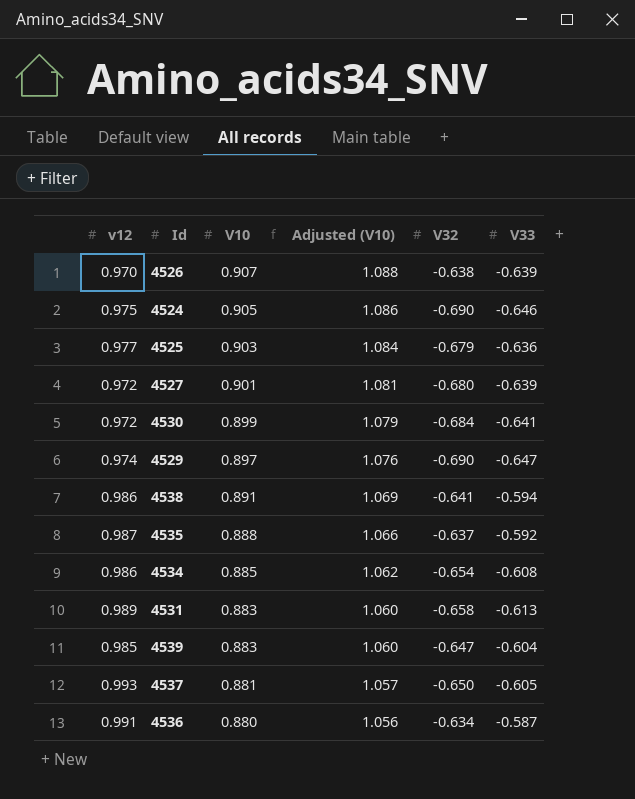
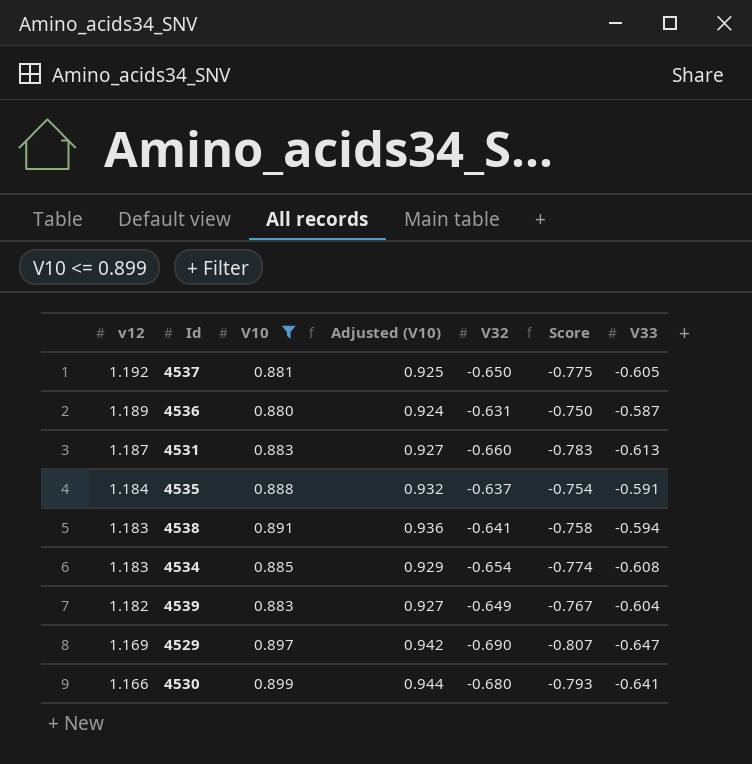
filter: none -> V10 <= 0.899
row order: V10 descending -> v12 descending
column Adjusted (V10) | formula: [V10] * 1.2 -> [V10] * 1.05
column Score | formula: none -> [v12] * [V32]
4537 | v12: 0.993 -> 1.192
4536 | v12: 0.991 -> 1.189
4536 | V32: -0.634 -> -0.631
4531 | v12: 0.989 -> 1.187
4531 | V32: -0.658 -> -0.660
4535 | v12: 0.987 -> 1.184
4535 | V33: -0.592 -> -0.591
4538 | v12: 0.986 -> 1.183
4534 | v12: 0.986 -> 1.183
4539 | v12: 0.985 -> 1.182
4539 | V32: -0.647 -> -0.649
4529 | v12: 0.974 -> 1.169
4530 | v12: 0.972 -> 1.166
4530 | V32: -0.684 -> -0.680

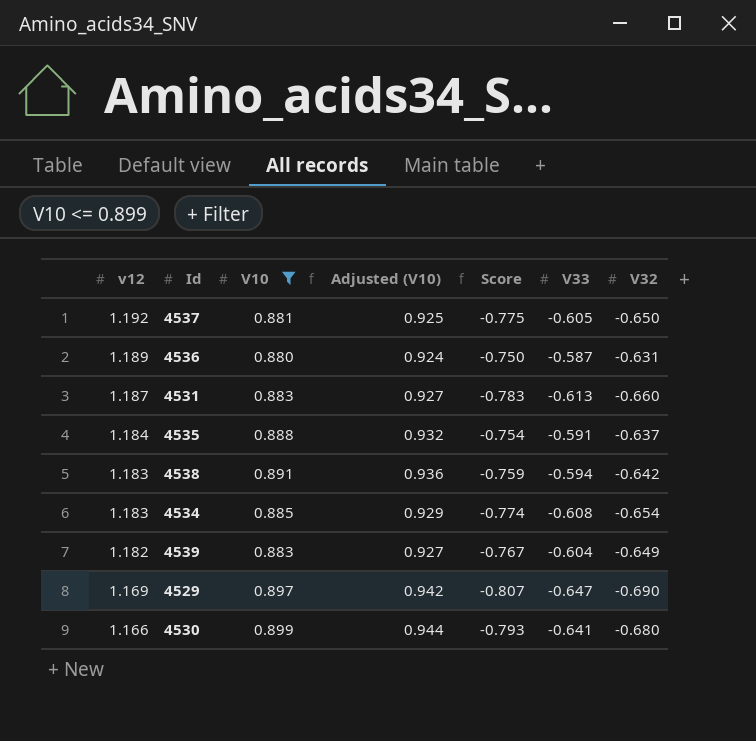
column V32 | position: 5 -> 7
4538 | Score: -0.758 -> -0.759
4538 | V32: -0.641 -> -0.642

